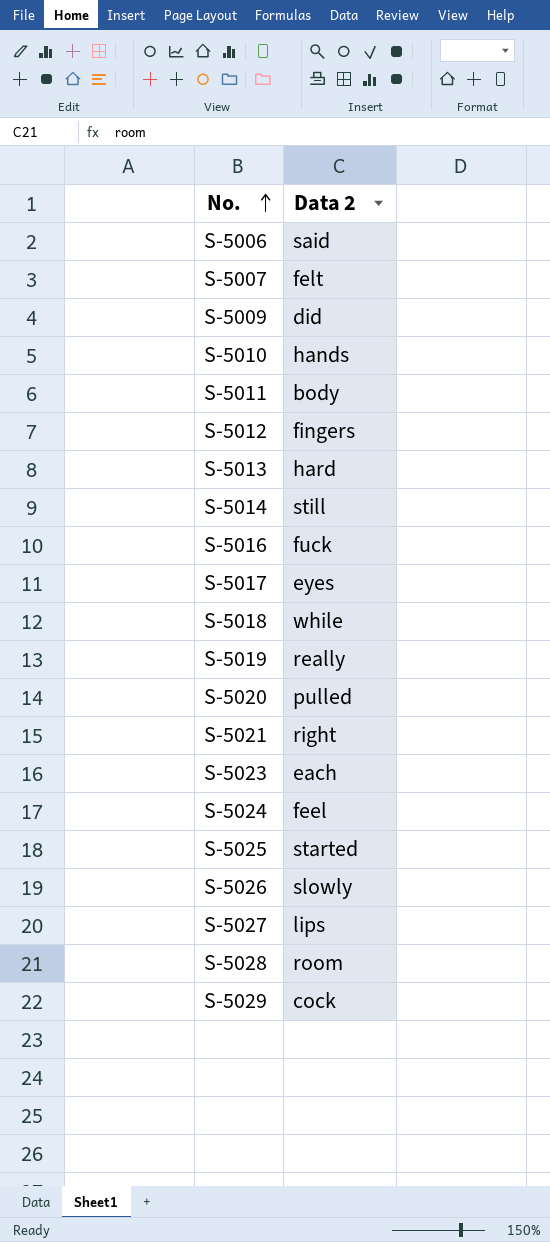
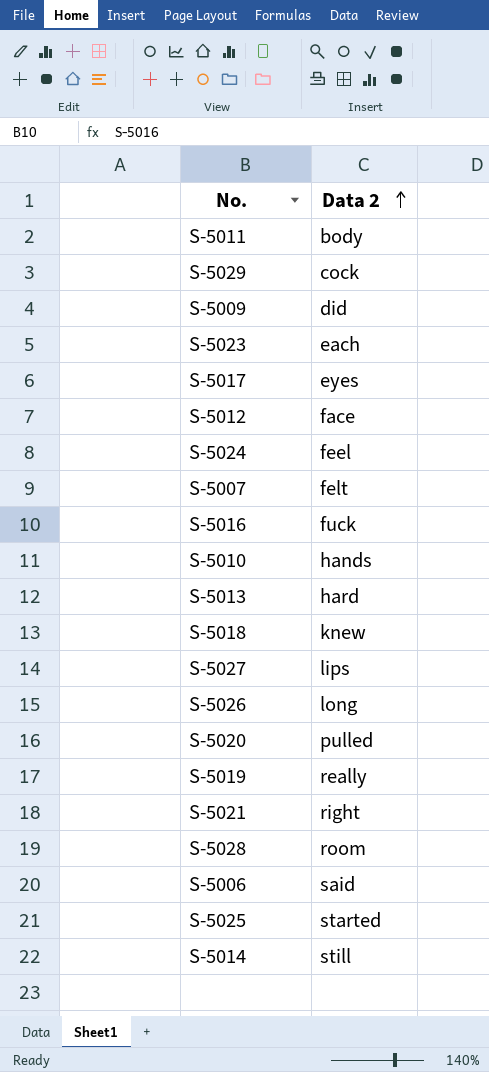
row order: No. ascending -> Data 2 ascending
S-5012 | Data 2: fingers -> face
S-5018 | Data 2: while -> knew
S-5026 | Data 2: slowly -> long

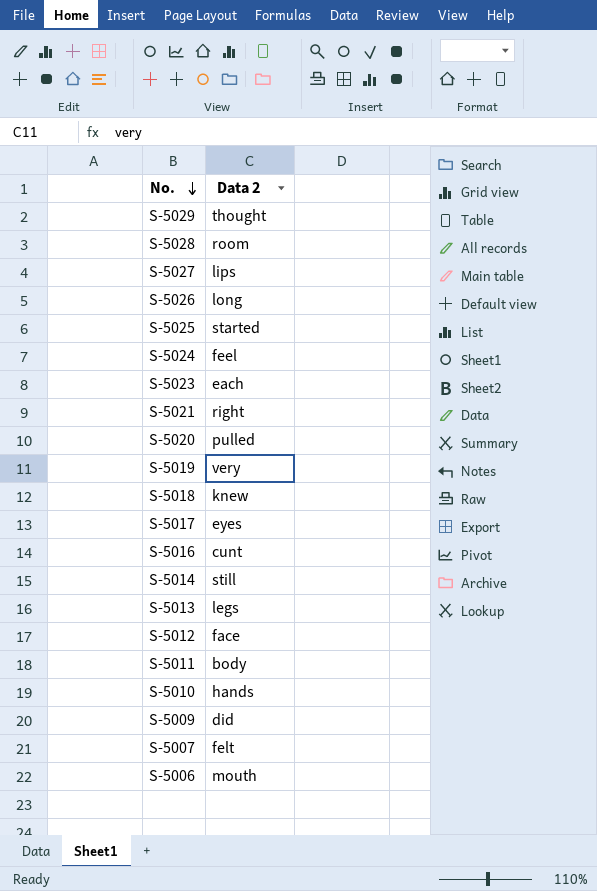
row order: Data 2 ascending -> No. descending
S-5029 | Data 2: cock -> thought
S-5019 | Data 2: really -> very
S-5016 | Data 2: fuck -> cunt
S-5013 | Data 2: hard -> legs
S-5006 | Data 2: said -> mouth

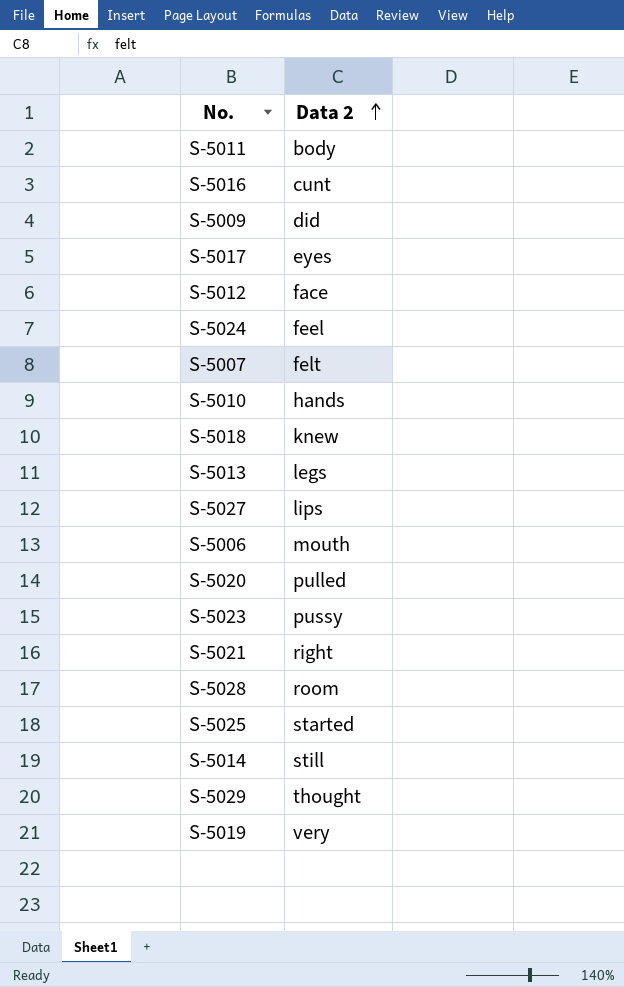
row order: No. descending -> Data 2 ascending
row S-5026: long -> none
S-5023 | Data 2: each -> pussy

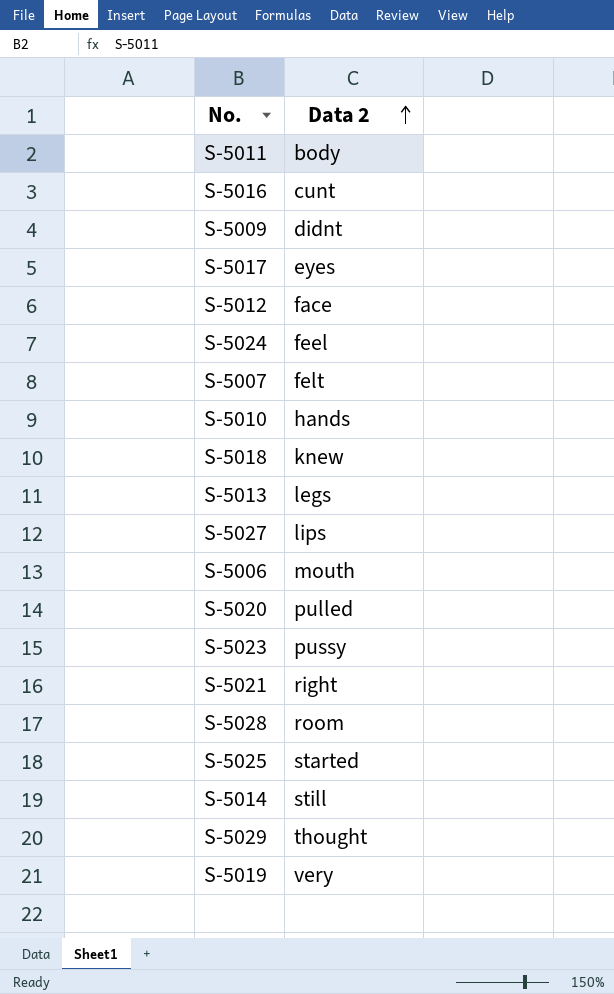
S-5009 | Data 2: did -> didnt

